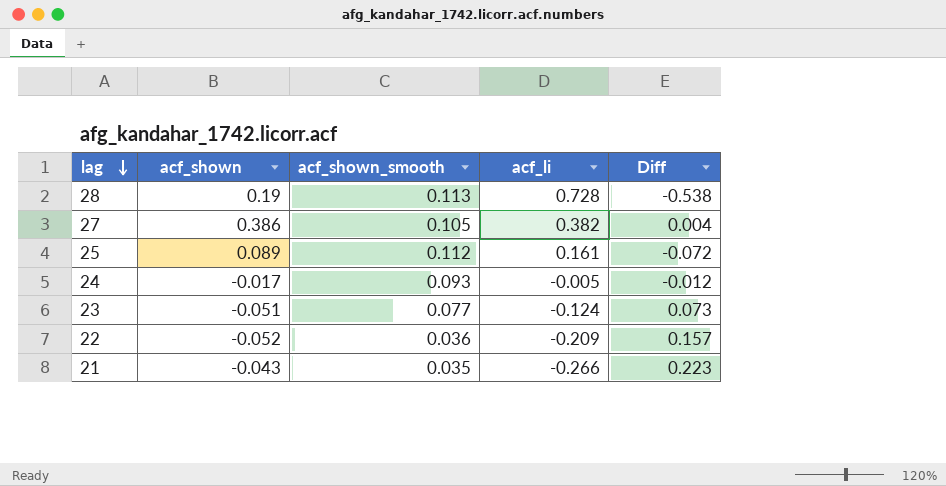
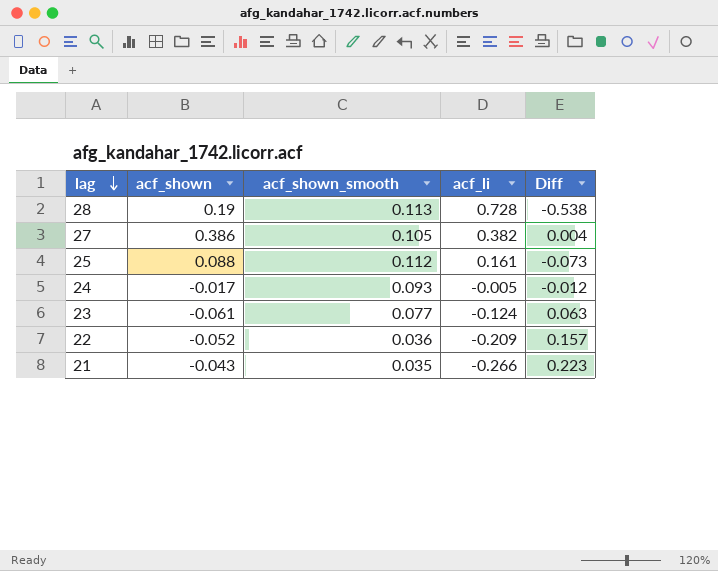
25 | acf_shown: 0.089 -> 0.088
25 | Diff: -0.072 -> -0.073
23 | acf_shown: -0.051 -> -0.061
23 | Diff: 0.073 -> 0.063

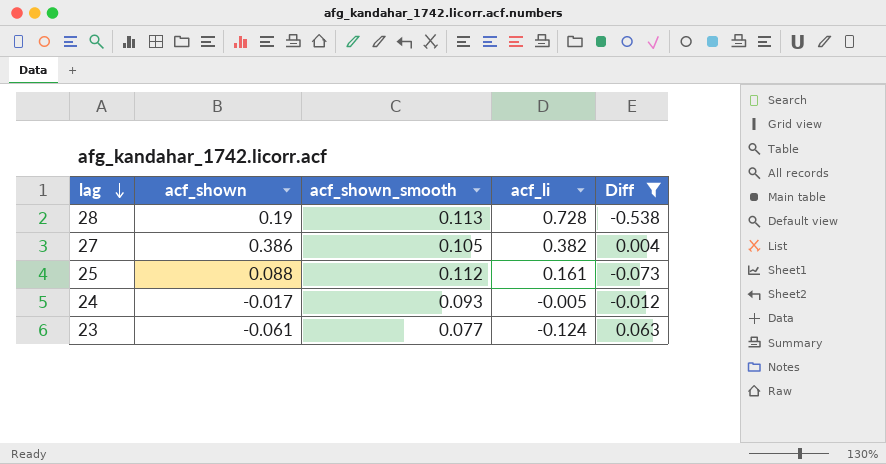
filter: none -> Diff <= 0.063

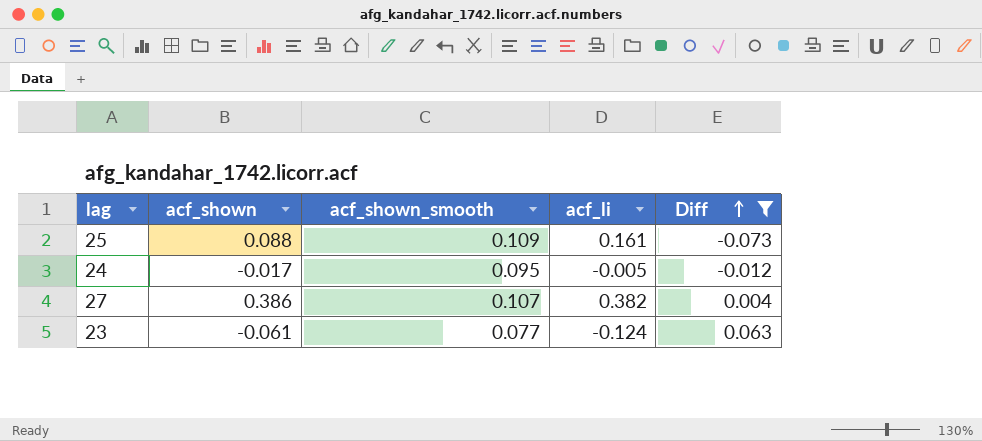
row order: lag descending -> Diff ascending
row 28: 0.19 | 0.113 | 0.728 | -0.538 -> none
25 | acf_shown_smooth: 0.112 -> 0.109
24 | acf_shown_smooth: 0.093 -> 0.095
27 | acf_shown_smooth: 0.105 -> 0.107

